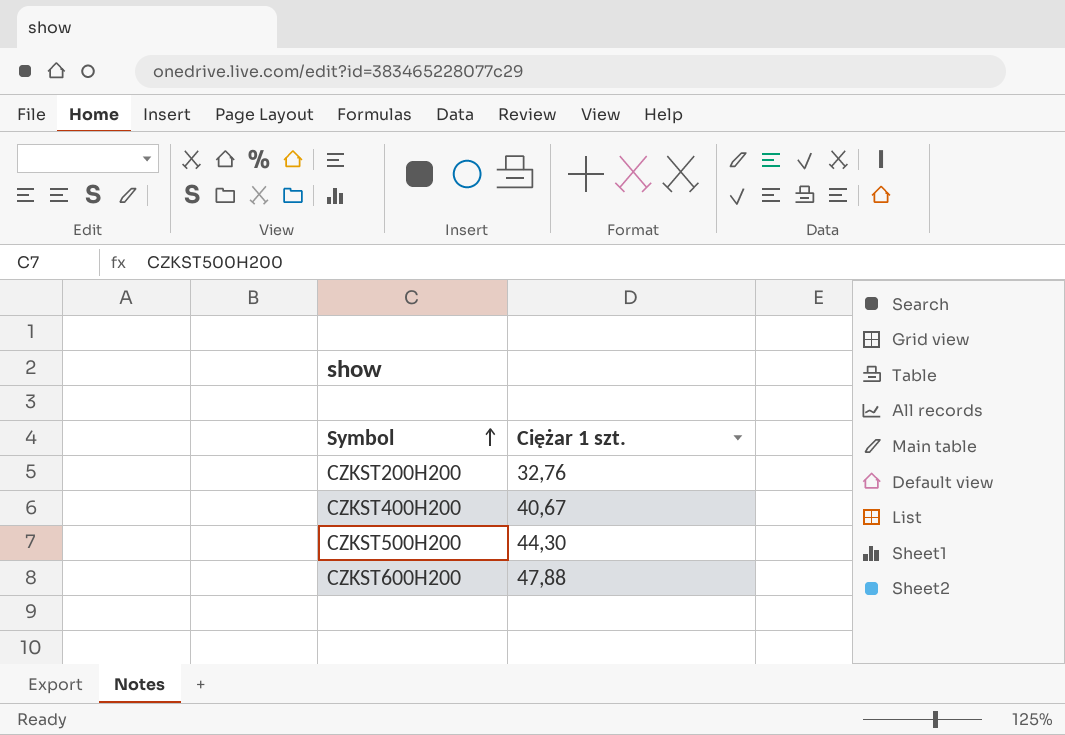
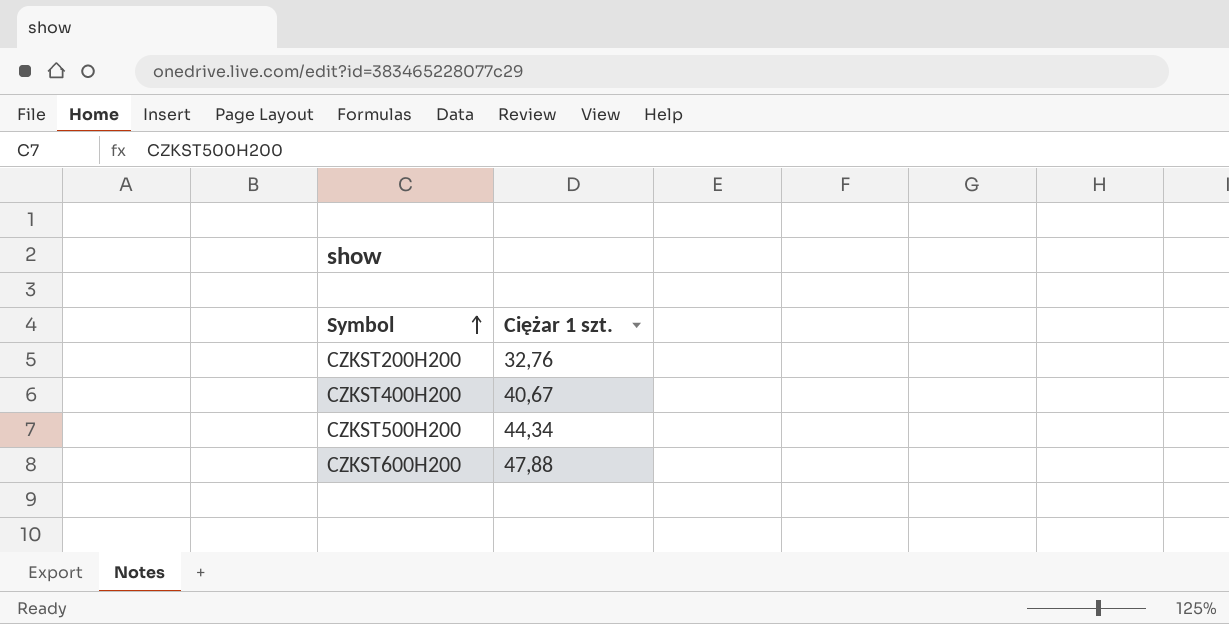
CZKST500H200 | Ciężar 1 szt.: 44,30 -> 44,34

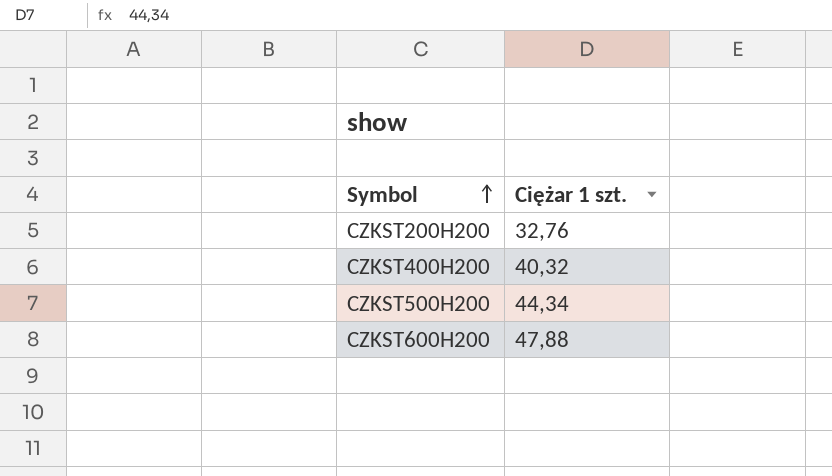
CZKST400H200 | Ciężar 1 szt.: 40,67 -> 40,32

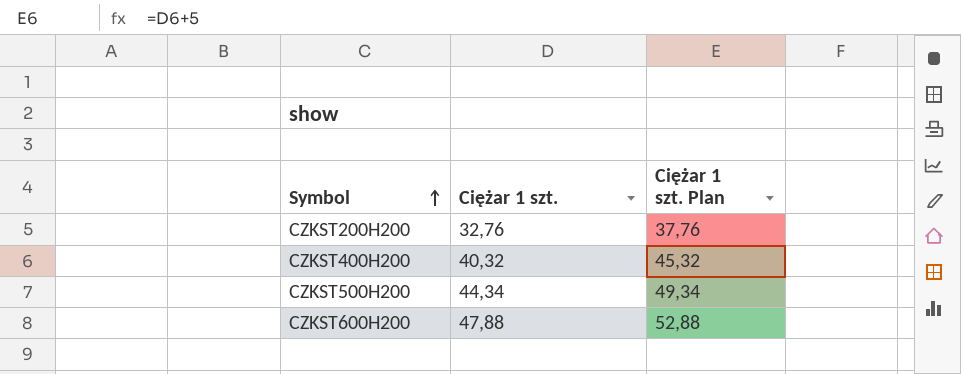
column Ciężar 1 szt. Plan | formula: none -> [Ciężar 1 szt.] + 5

